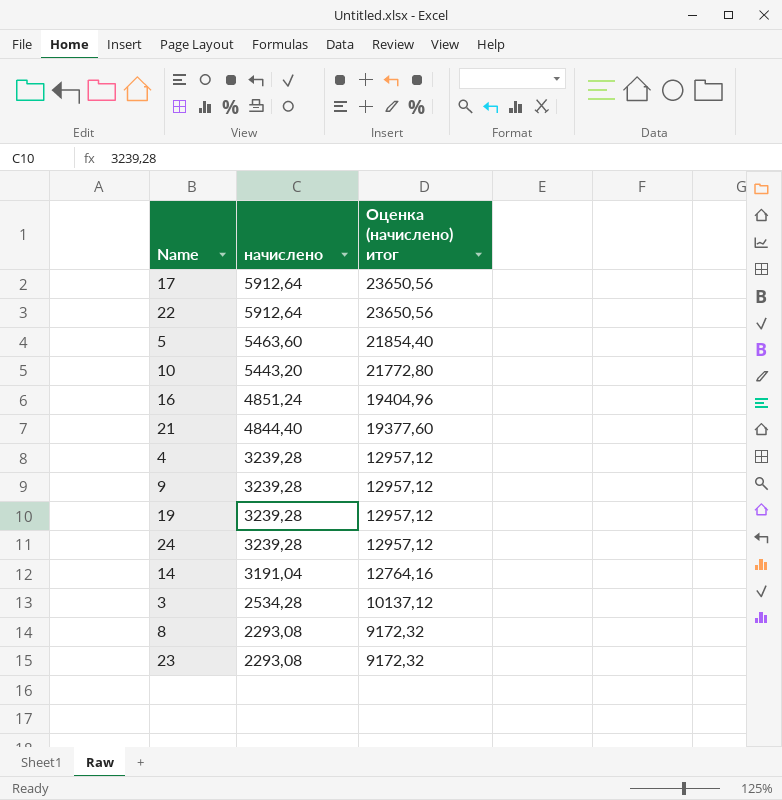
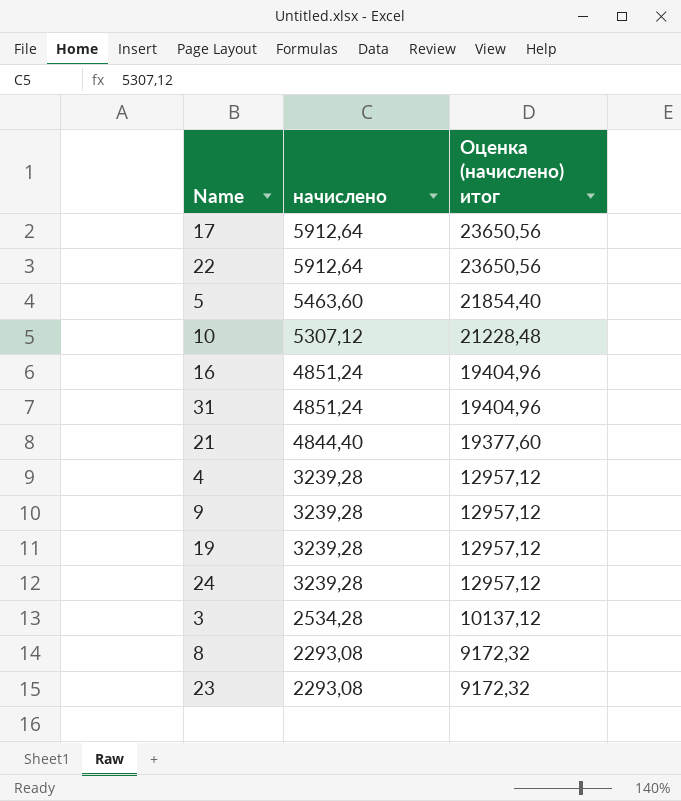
row 14: 3191,04 | 12764,16 -> none
10 | начислено: 5443,20 -> 5307,12
10 | Оценка (начислено) итог: 21772,80 -> 21228,48
row 31: none -> 4851,24 | 19404,96

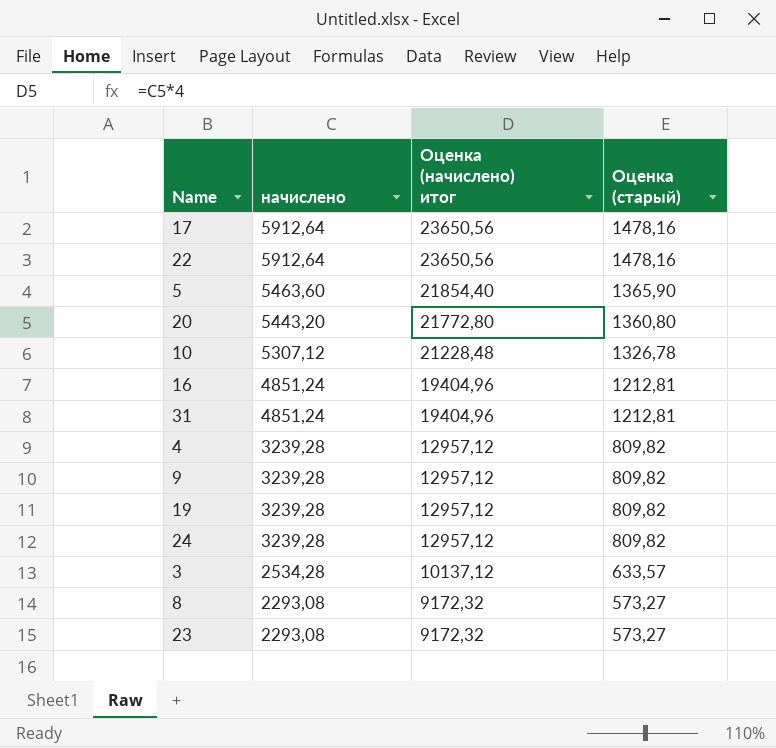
column Оценка (старый) | formula: none -> [начислено] * 0,25
row 21: 4844,40 | 19377,60 -> none
row 20: none -> 5443,20 | 21772,80 | 1360,80

